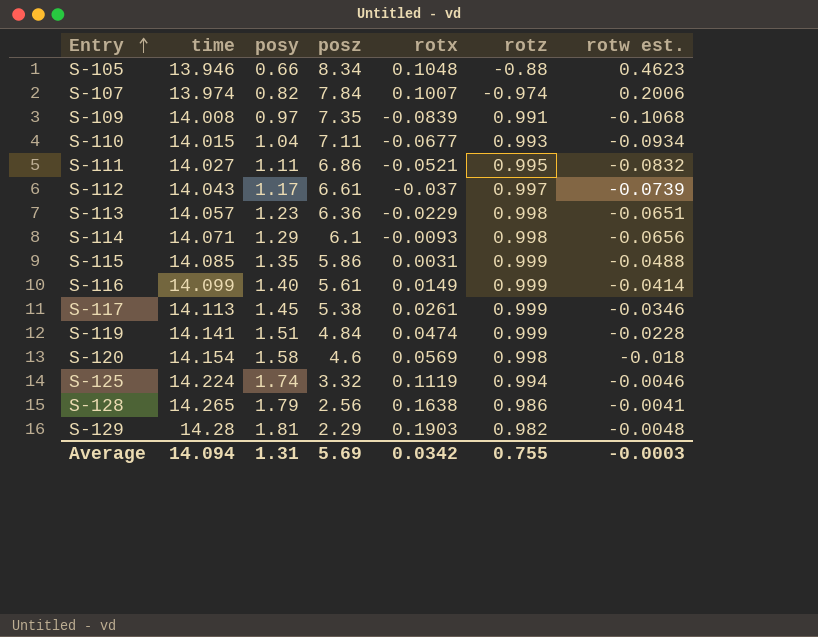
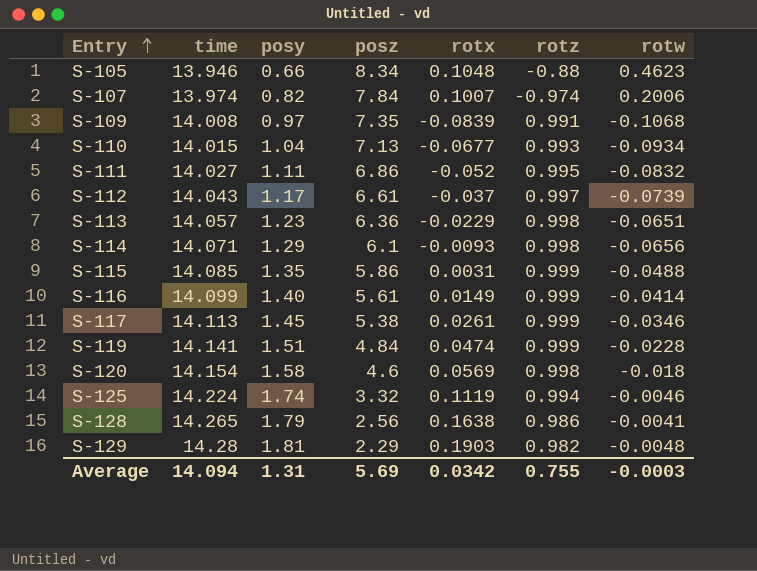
column name: rotw est. -> rotw
S-110 | posz: 7.11 -> 7.13
S-111 | rotx: -0.0521 -> -0.052

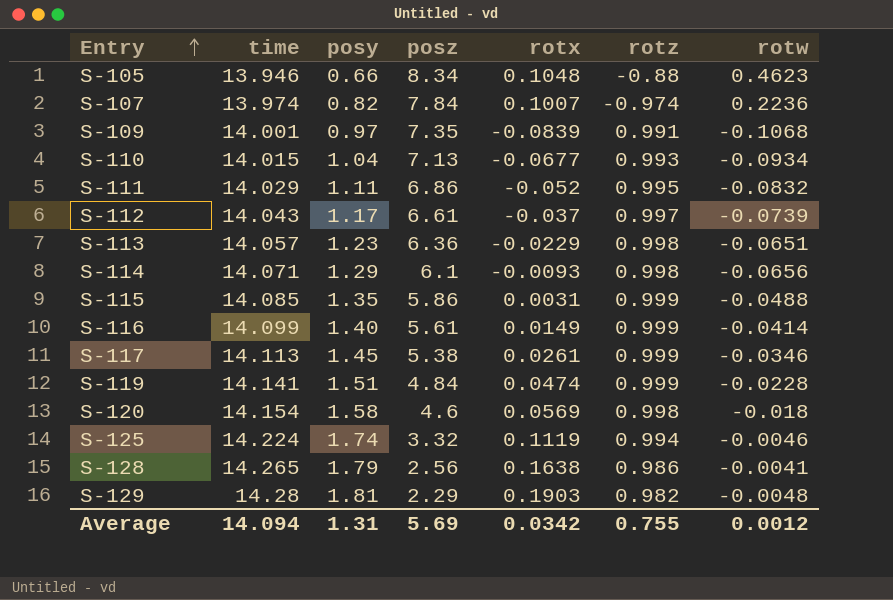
S-107 | rotw: 0.2006 -> 0.2236
S-109 | time: 14.008 -> 14.001
S-111 | time: 14.027 -> 14.029
Average | rotw: -0.0003 -> 0.0012

